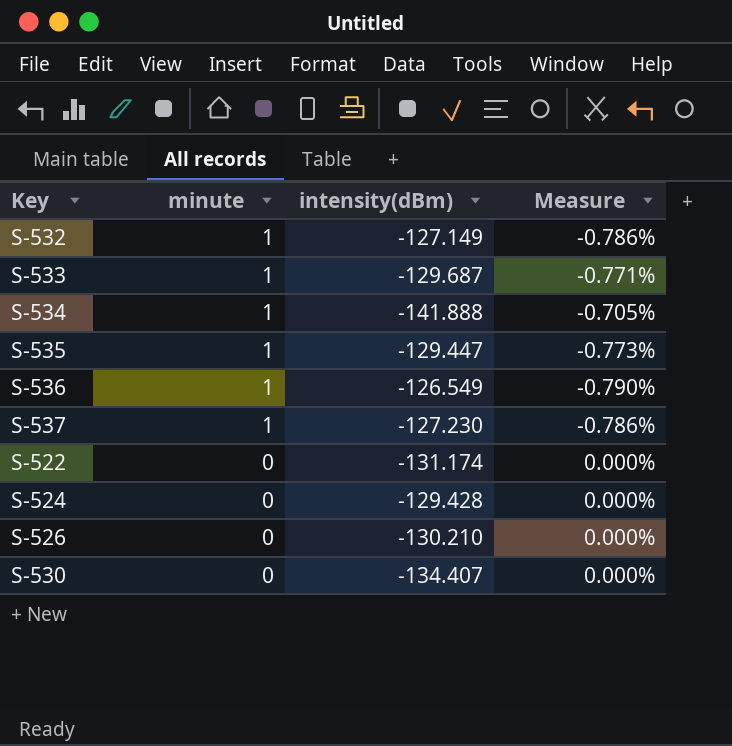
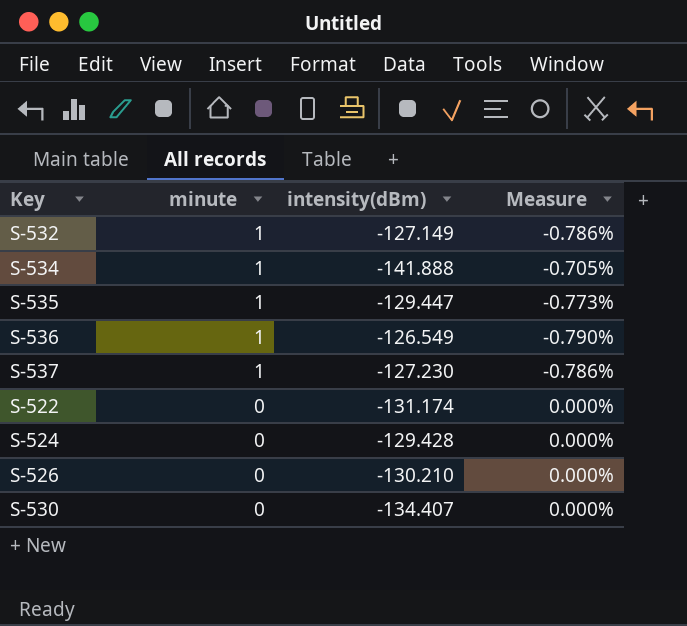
row S-533: 1 | -129.687 | -0.771% -> none

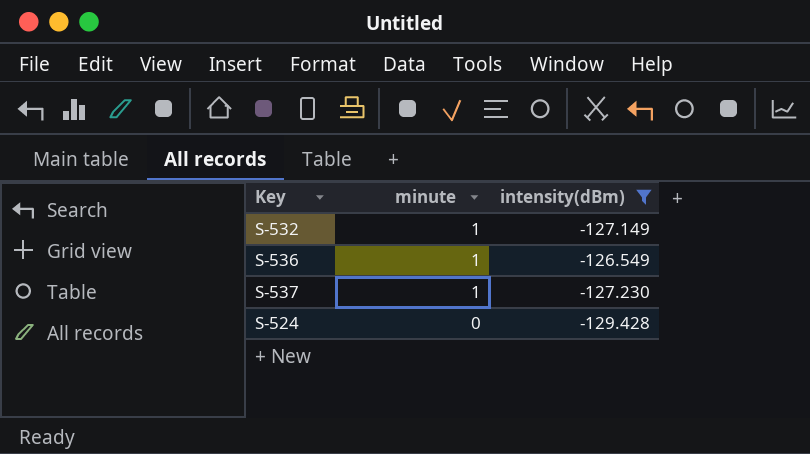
filter: none -> intensity(dBm) >= -129.428
column Measure | formula: [minute] / [intensity(dBm)] -> none

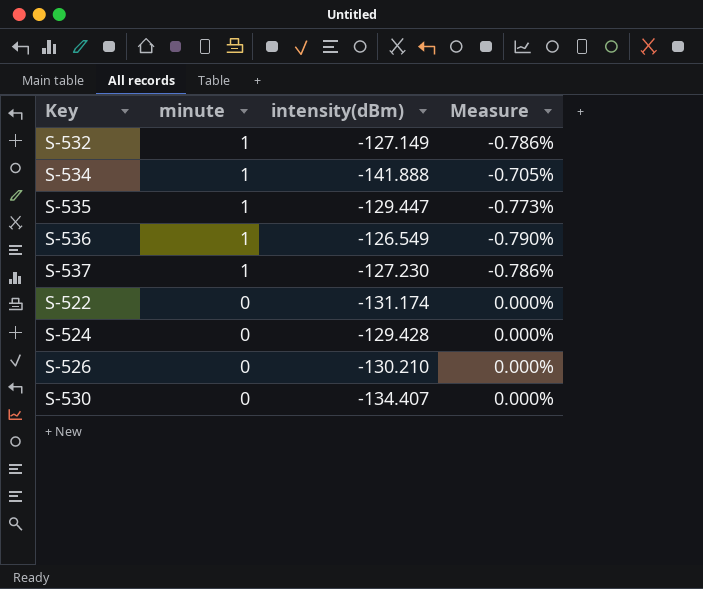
filter: intensity(dBm) >= -129.428 -> none
column Measure | formula: none -> [minute] / [intensity(dBm)]

